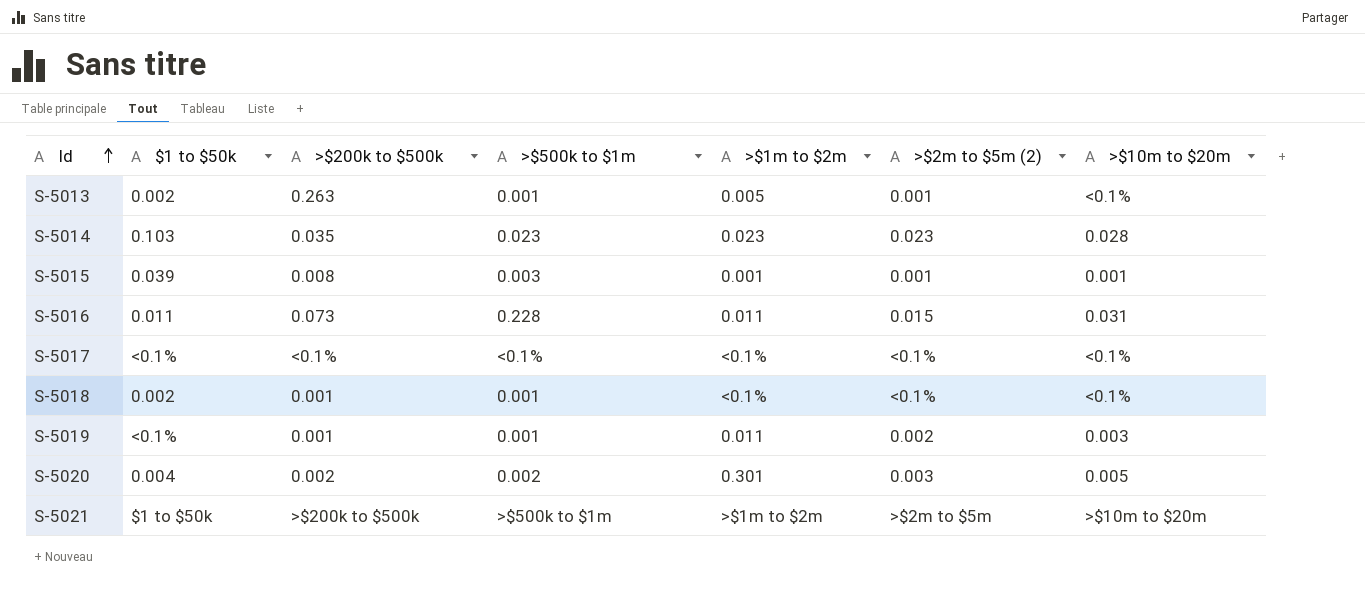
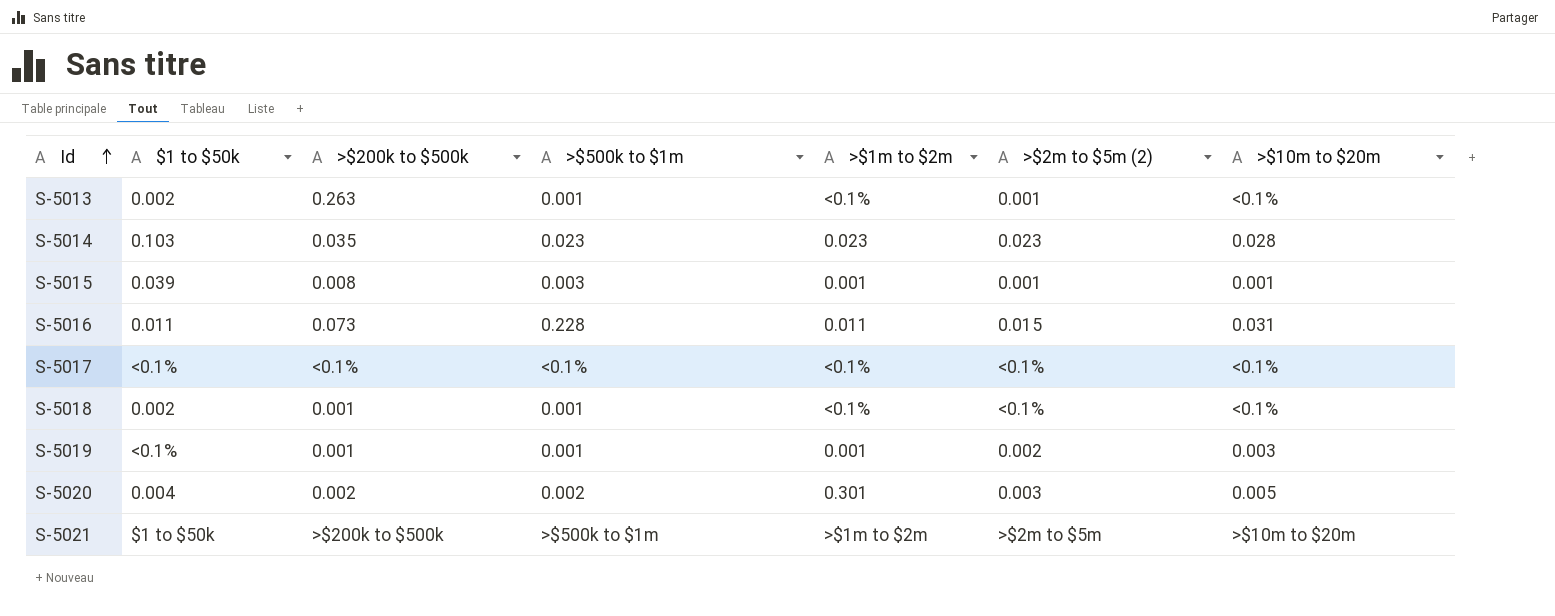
S-5013 | >$1m to $2m: 0.005 -> <0.1%
S-5019 | >$1m to $2m: 0.011 -> 0.001

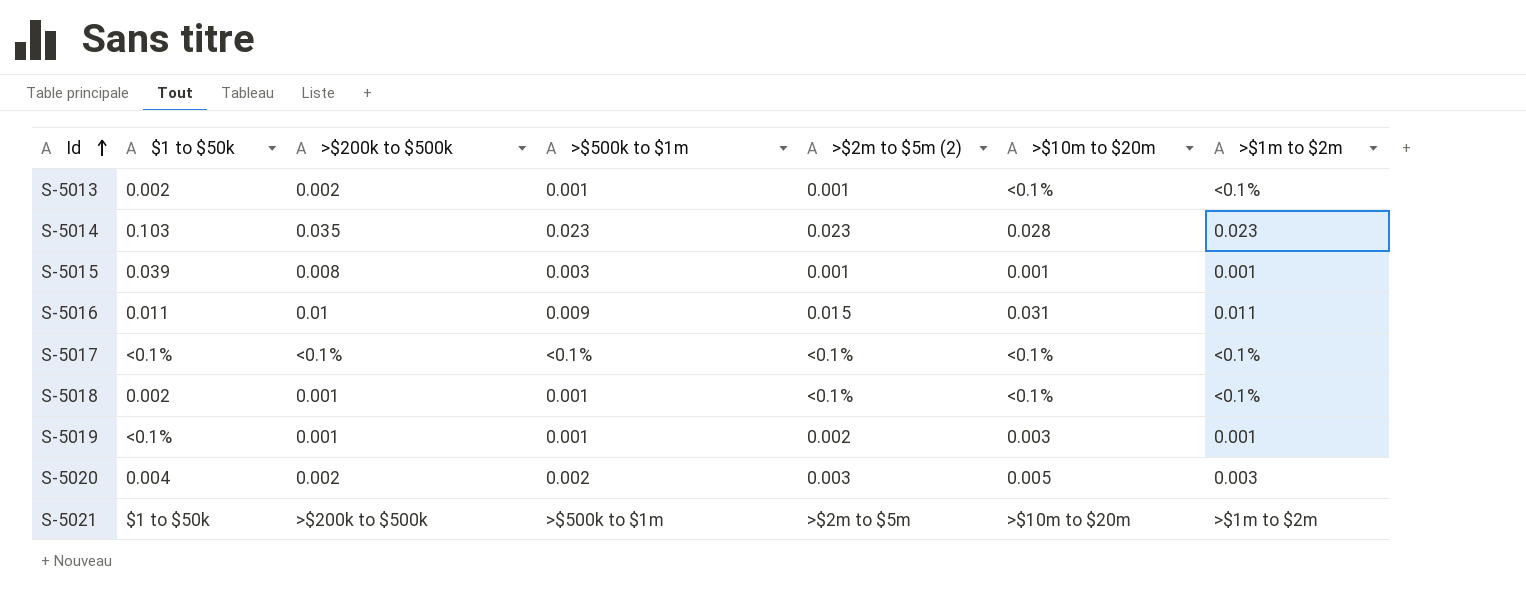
column >$1m to $2m | position: 5 -> 7
S-5013 | >$200k to $500k: 0.263 -> 0.002
S-5016 | >$200k to $500k: 0.073 -> 0.01
S-5016 | >$500k to $1m: 0.228 -> 0.009
S-5020 | >$1m to $2m: 0.301 -> 0.003

